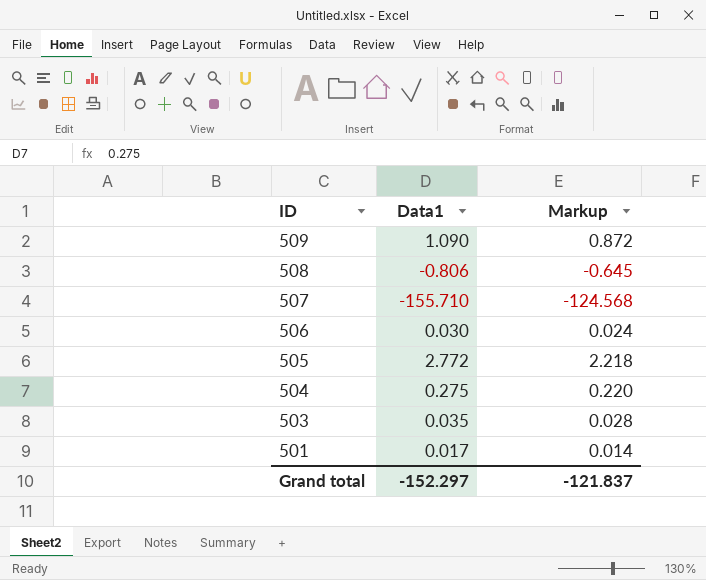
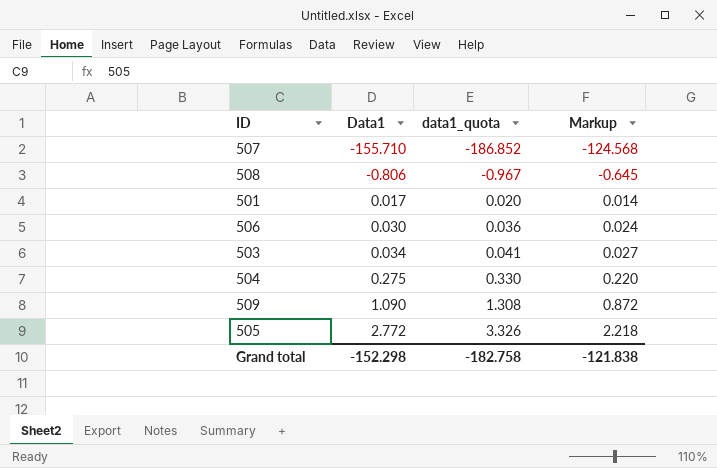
row order: ID descending -> Data1 ascending
column data1_quota | formula: none -> [Data1] * 1.2
503 | Data1: 0.035 -> 0.034
503 | Markup: 0.028 -> 0.027
Grand total | Data1: -152.297 -> -152.298
Grand total | Markup: -121.837 -> -121.838

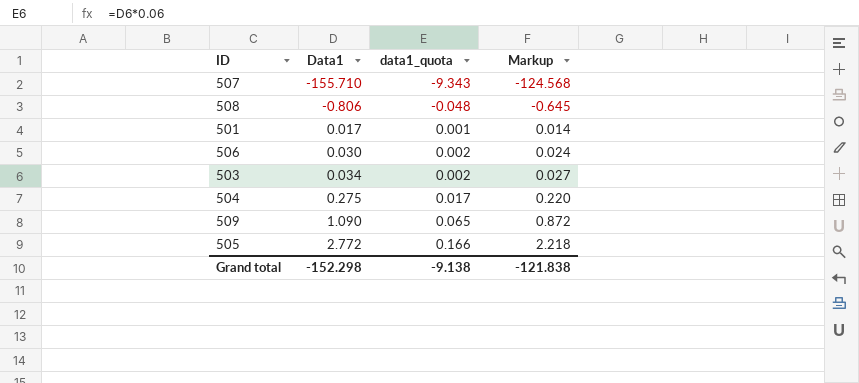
column data1_quota | formula: [Data1] * 1.2 -> [Data1] * 0.06
Grand total | data1_quota: -182.758 -> -9.138

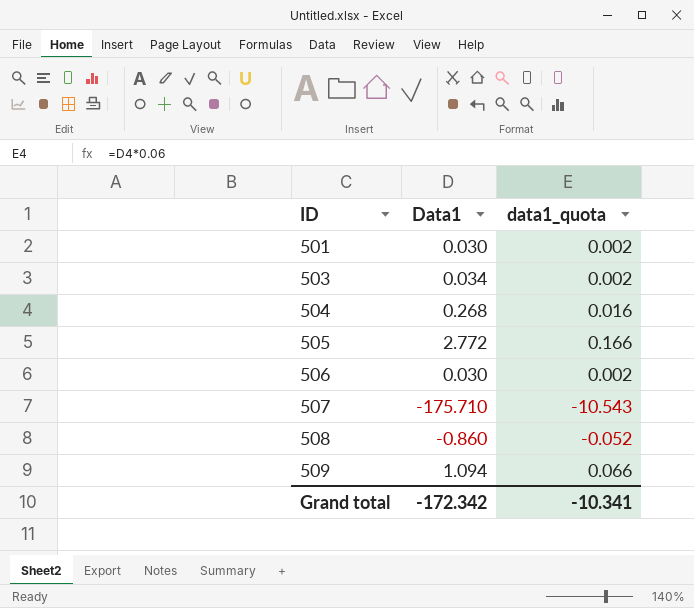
row order: Data1 ascending -> ID ascending
column Markup | formula: [Data1] * 0.8 -> none
501 | Data1: 0.017 -> 0.030
501 | data1_quota: 0.001 -> 0.002
504 | Data1: 0.275 -> 0.268
504 | data1_quota: 0.017 -> 0.016
507 | Data1: -155.710 -> -175.710
507 | data1_quota: -9.343 -> -10.543
508 | Data1: -0.806 -> -0.860
508 | data1_quota: -0.048 -> -0.052
509 | Data1: 1.090 -> 1.094
509 | data1_quota: 0.065 -> 0.066
Grand total | Data1: -152.298 -> -172.342
Grand total | data1_quota: -9.138 -> -10.341

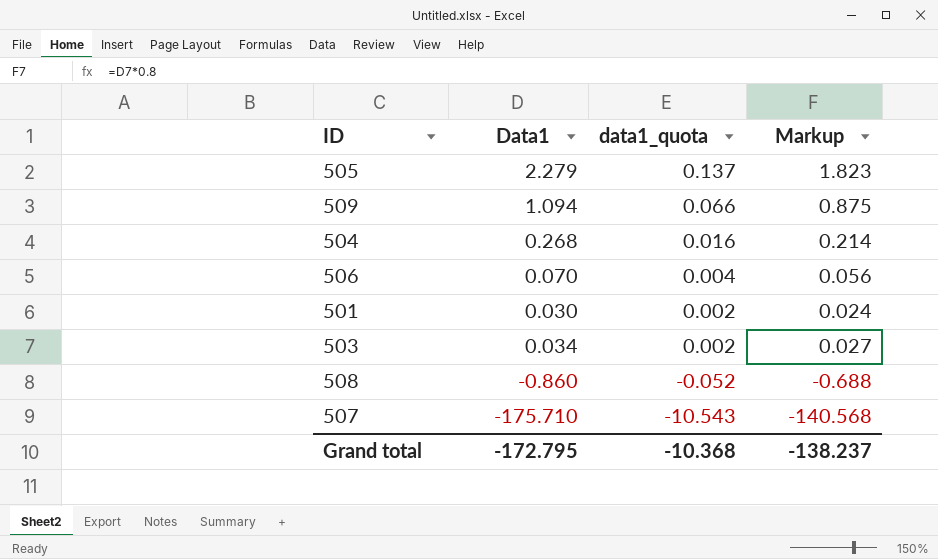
row order: ID ascending -> data1_quota descending
column Markup | formula: none -> [Data1] * 0.8
505 | Data1: 2.772 -> 2.279
505 | data1_quota: 0.166 -> 0.137
506 | Data1: 0.030 -> 0.070
506 | data1_quota: 0.002 -> 0.004
Grand total | Data1: -172.342 -> -172.795
Grand total | data1_quota: -10.341 -> -10.368

